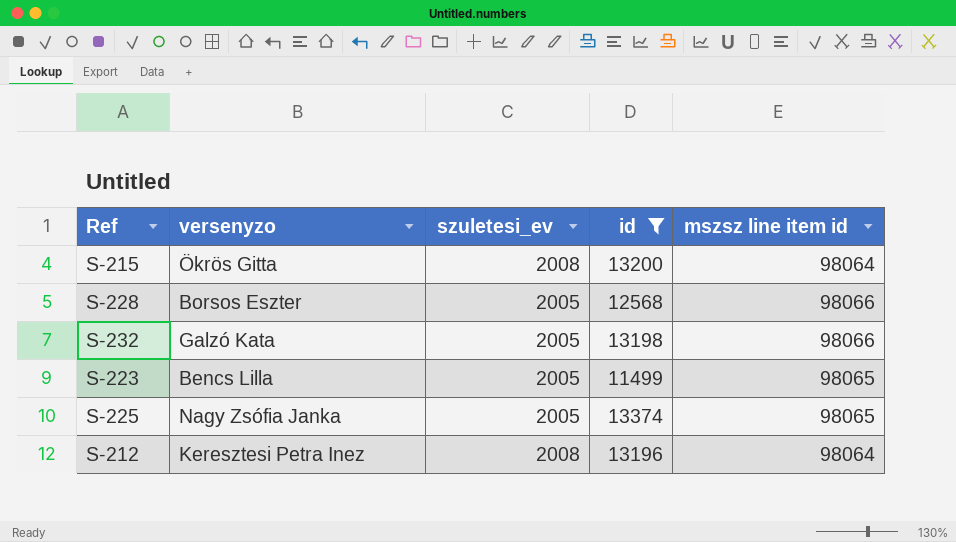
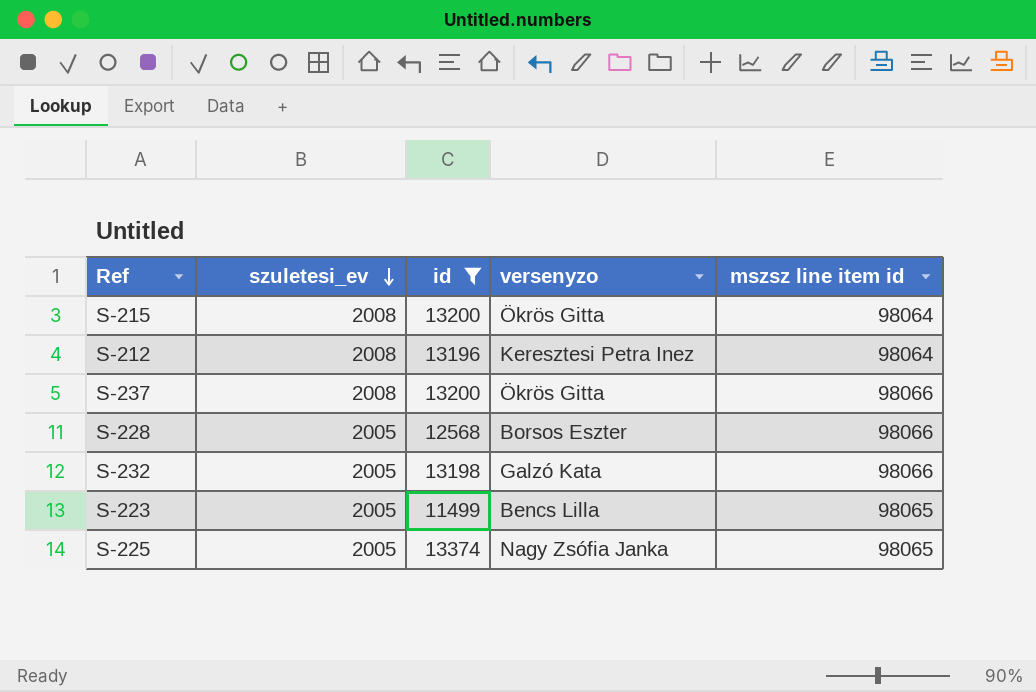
row order: none -> szuletesi_ev descending
column versenyzo | position: 2 -> 4
row S-237: none -> 2008 | 13200 | Ökrös Gitta | 98066

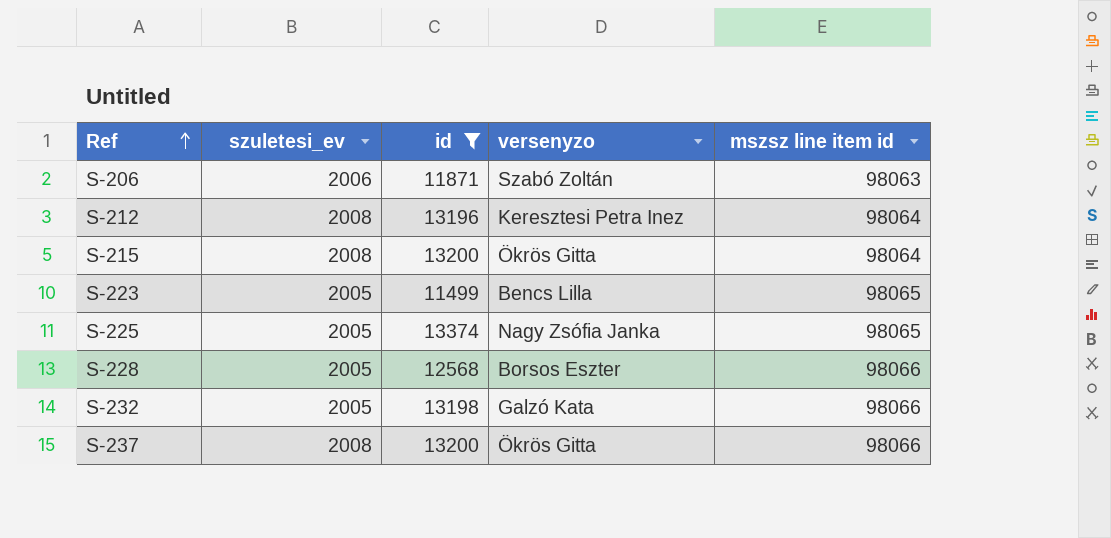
row order: szuletesi_ev descending -> Ref ascending
row S-206: none -> 2006 | 11871 | Szabó Zoltán | 98063

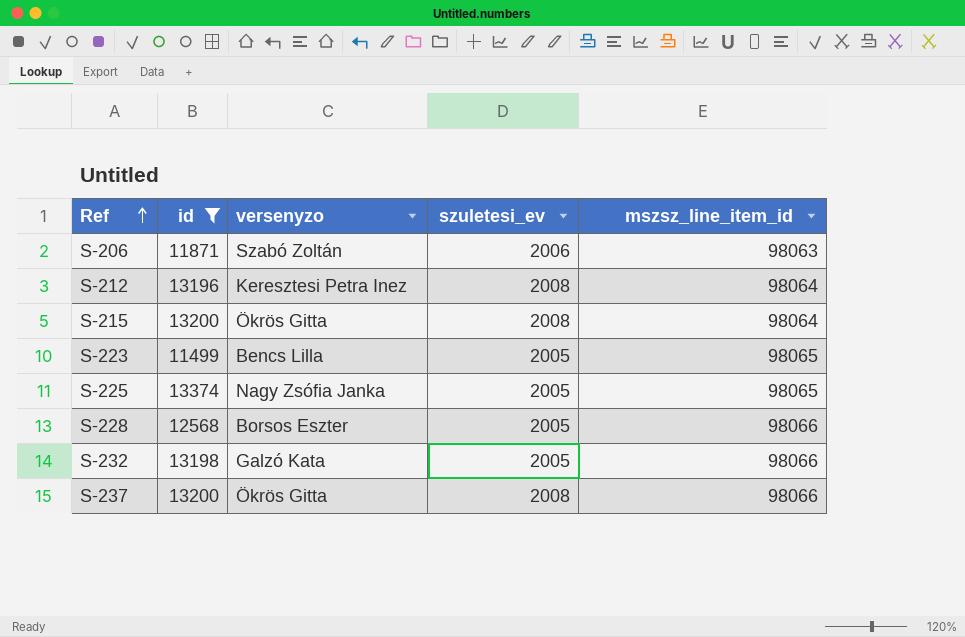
column szuletesi_ev | position: 2 -> 4
column name: mszsz line item id -> mszsz_line_item_id

